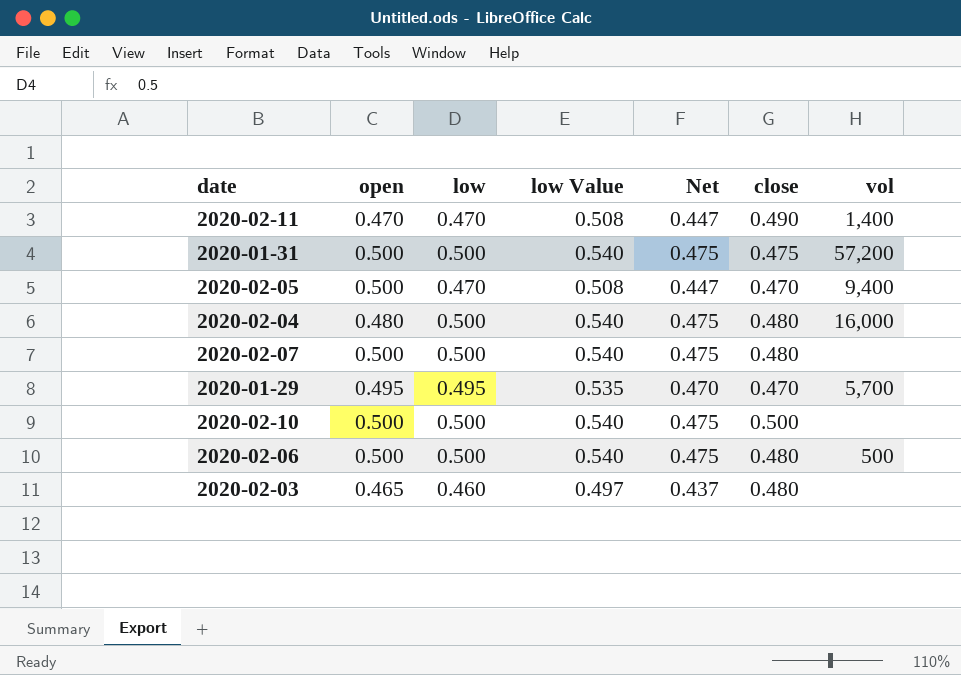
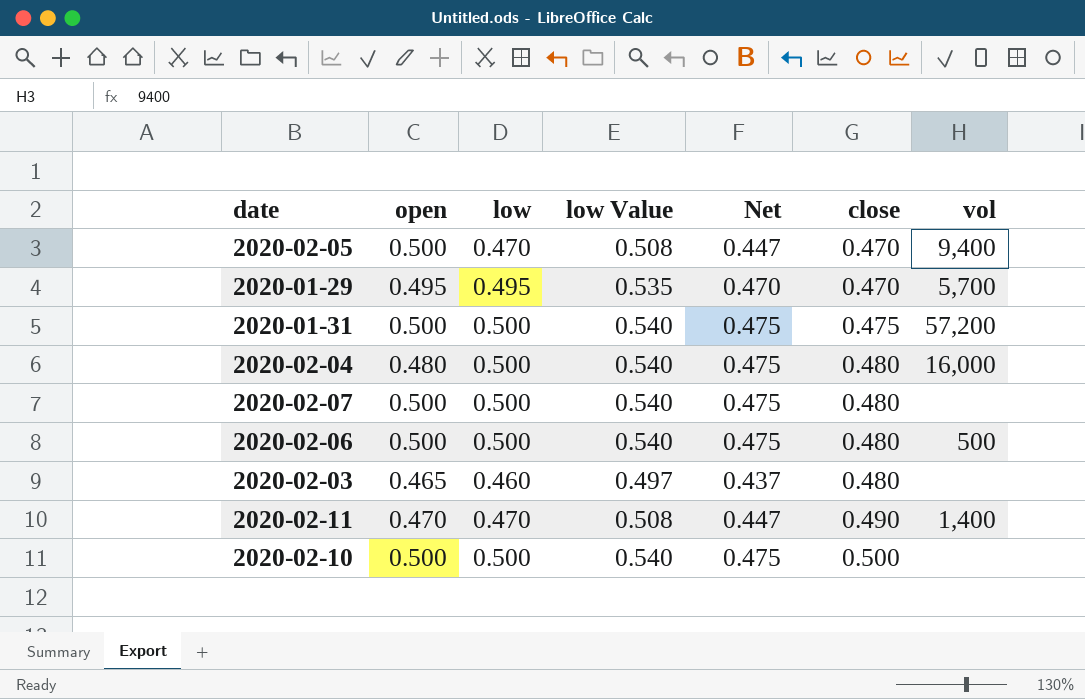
row order: none -> close ascending

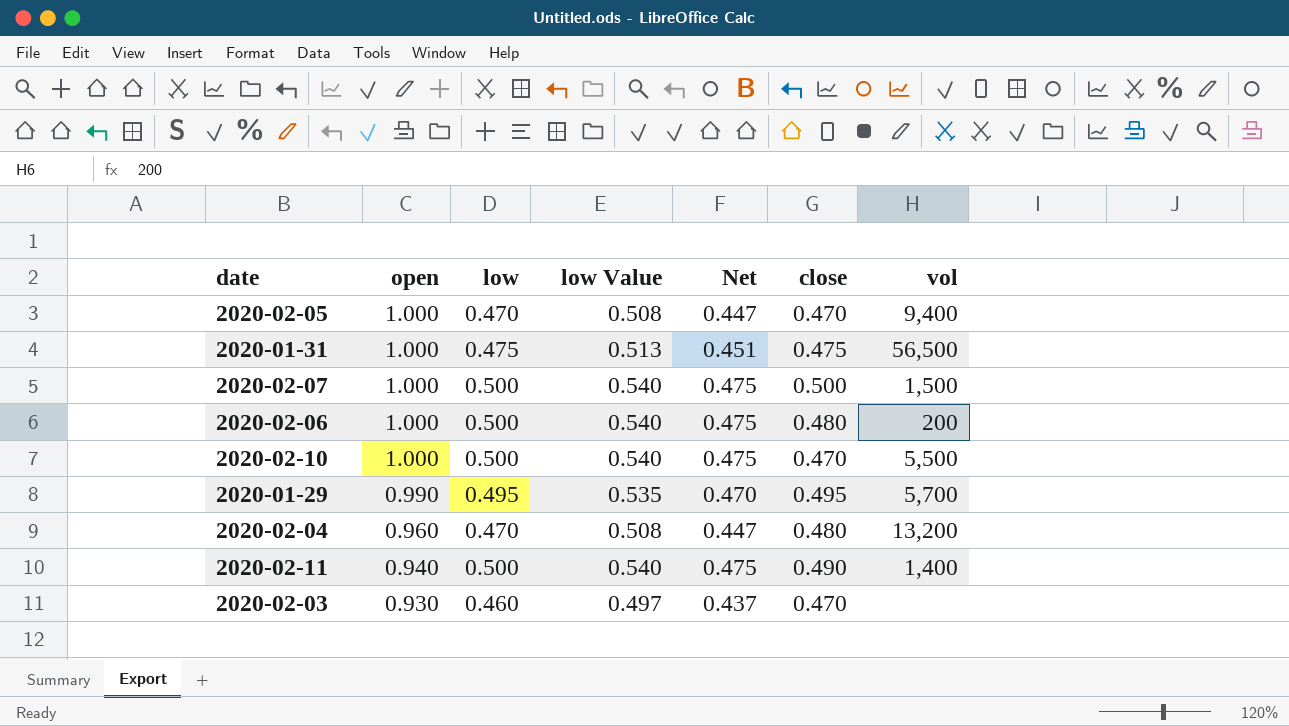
row order: close ascending -> open descending
2020-02-05 | open: 0.500 -> 1.000
2020-01-31 | open: 0.500 -> 1.000
2020-01-31 | low: 0.500 -> 0.475
2020-01-31 | low Value: 0.540 -> 0.513
2020-01-31 | Net: 0.475 -> 0.451
2020-01-31 | vol: 57,200 -> 56,500
2020-02-07 | open: 0.500 -> 1.000
2020-02-07 | close: 0.480 -> 0.500
2020-02-07 | vol: none -> 1,500
2020-02-06 | open: 0.500 -> 1.000
2020-02-06 | vol: 500 -> 200
2020-02-10 | open: 0.500 -> 1.000
2020-02-10 | close: 0.500 -> 0.470
2020-02-10 | vol: none -> 5,500
2020-01-29 | open: 0.495 -> 0.990
2020-01-29 | close: 0.470 -> 0.495
2020-02-04 | open: 0.480 -> 0.960
2020-02-04 | low: 0.500 -> 0.470
2020-02-04 | low Value: 0.540 -> 0.508
2020-02-04 | Net: 0.475 -> 0.447
2020-02-04 | vol: 16,000 -> 13,200
2020-02-11 | open: 0.470 -> 0.940
2020-02-11 | low: 0.470 -> 0.500
2020-02-11 | low Value: 0.508 -> 0.540
2020-02-11 | Net: 0.447 -> 0.475
2020-02-03 | open: 0.465 -> 0.930
2020-02-03 | close: 0.480 -> 0.470

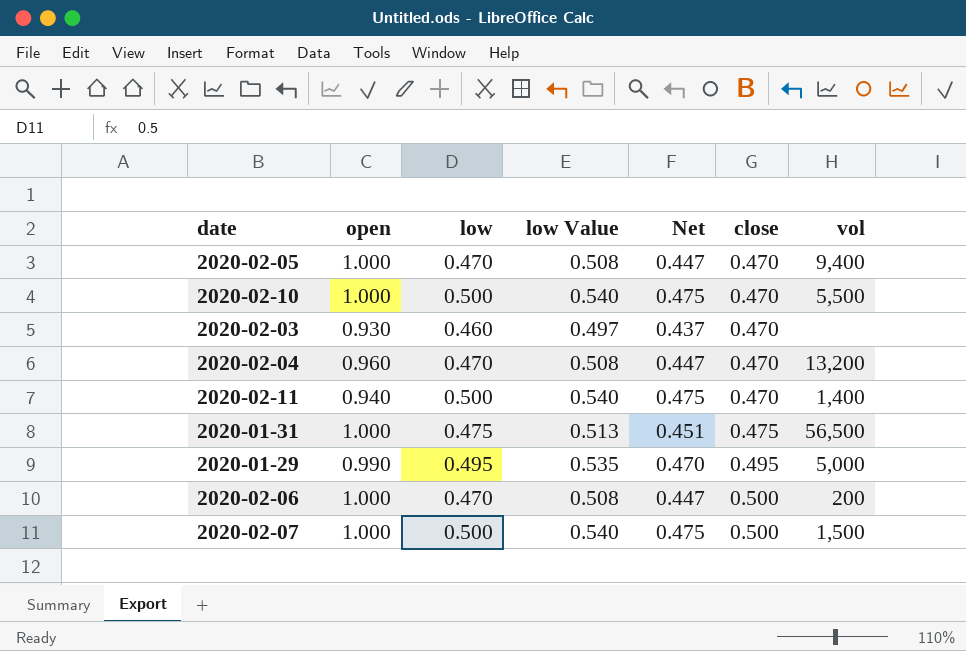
row order: open descending -> close ascending
2020-02-04 | close: 0.480 -> 0.470
2020-02-11 | close: 0.490 -> 0.470
2020-01-29 | vol: 5,700 -> 5,000
2020-02-06 | low: 0.500 -> 0.470
2020-02-06 | low Value: 0.540 -> 0.508
2020-02-06 | Net: 0.475 -> 0.447
2020-02-06 | close: 0.480 -> 0.500

